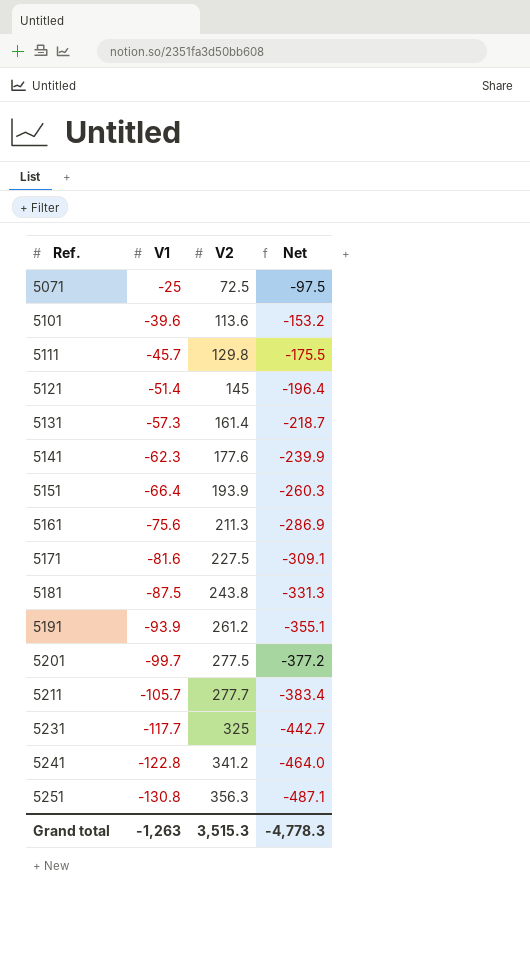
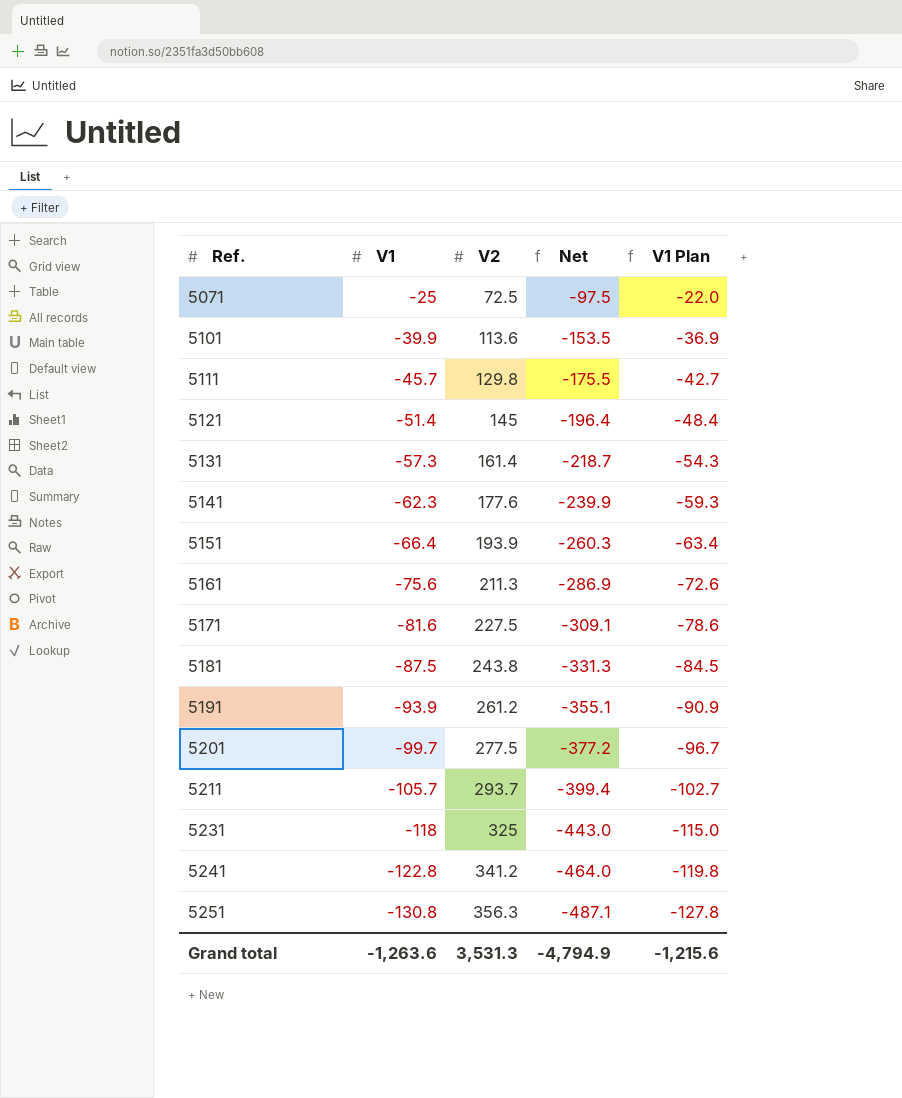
column V1 Plan | formula: none -> [V1] + 3
5101 | V1: -39.6 -> -39.9
5101 | Net: -153.2 -> -153.5
5211 | V2: 277.7 -> 293.7
5211 | Net: -383.4 -> -399.4
5231 | V1: -117.7 -> -118
5231 | Net: -442.7 -> -443.0
Grand total | V1: -1,263 -> -1,263.6
Grand total | V2: 3,515.3 -> 3,531.3
Grand total | Net: -4,778.3 -> -4,794.9

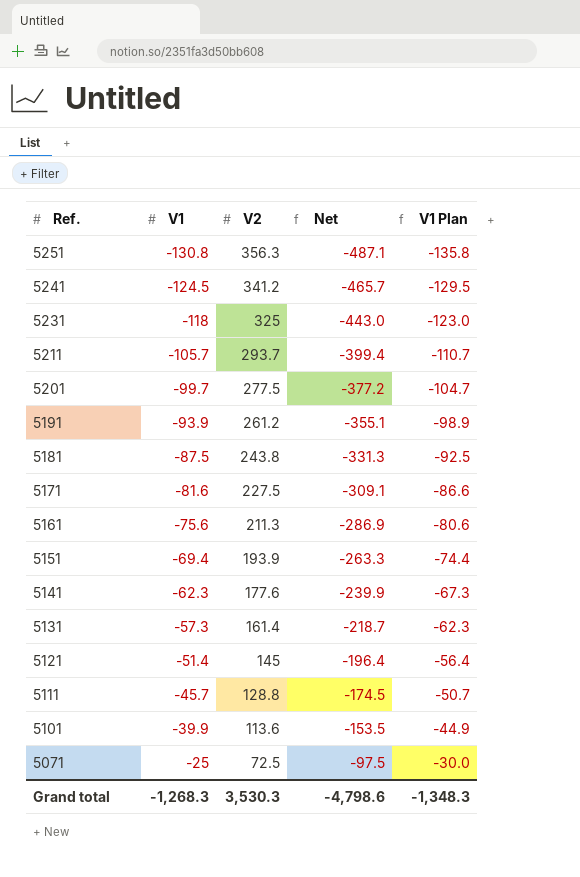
row order: Ref. ascending -> Ref. descending
column V1 Plan | formula: [V1] + 3 -> [V1] - 5
5241 | V1: -122.8 -> -124.5
5241 | Net: -464.0 -> -465.7
5151 | V1: -66.4 -> -69.4
5151 | Net: -260.3 -> -263.3
5111 | V2: 129.8 -> 128.8
5111 | Net: -175.5 -> -174.5
Grand total | V1: -1,263.6 -> -1,268.3
Grand total | V2: 3,531.3 -> 3,530.3
Grand total | Net: -4,794.9 -> -4,798.6
Grand total | V1 Plan: -1,215.6 -> -1,348.3

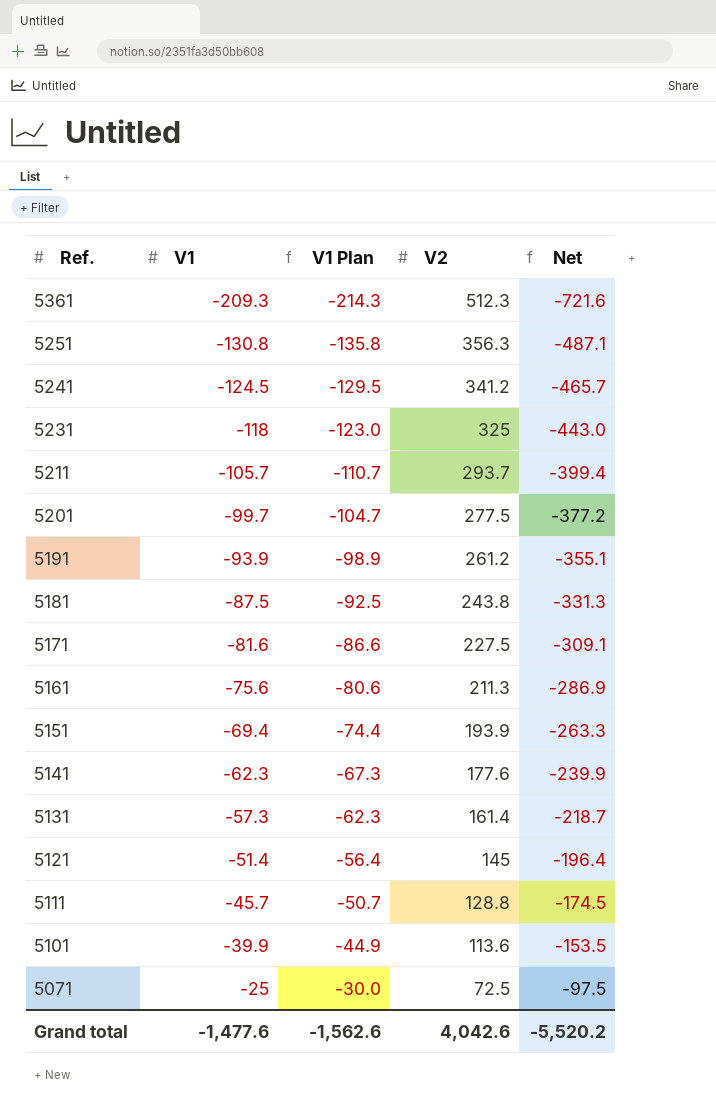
column V1 Plan | position: 5 -> 3
row 5361: none -> -209.3 | -214.3 | 512.3 | -721.6
Grand total | V1: -1,268.3 -> -1,477.6
Grand total | V1 Plan: -1,348.3 -> -1,562.6
Grand total | V2: 3,530.3 -> 4,042.6
Grand total | Net: -4,798.6 -> -5,520.2

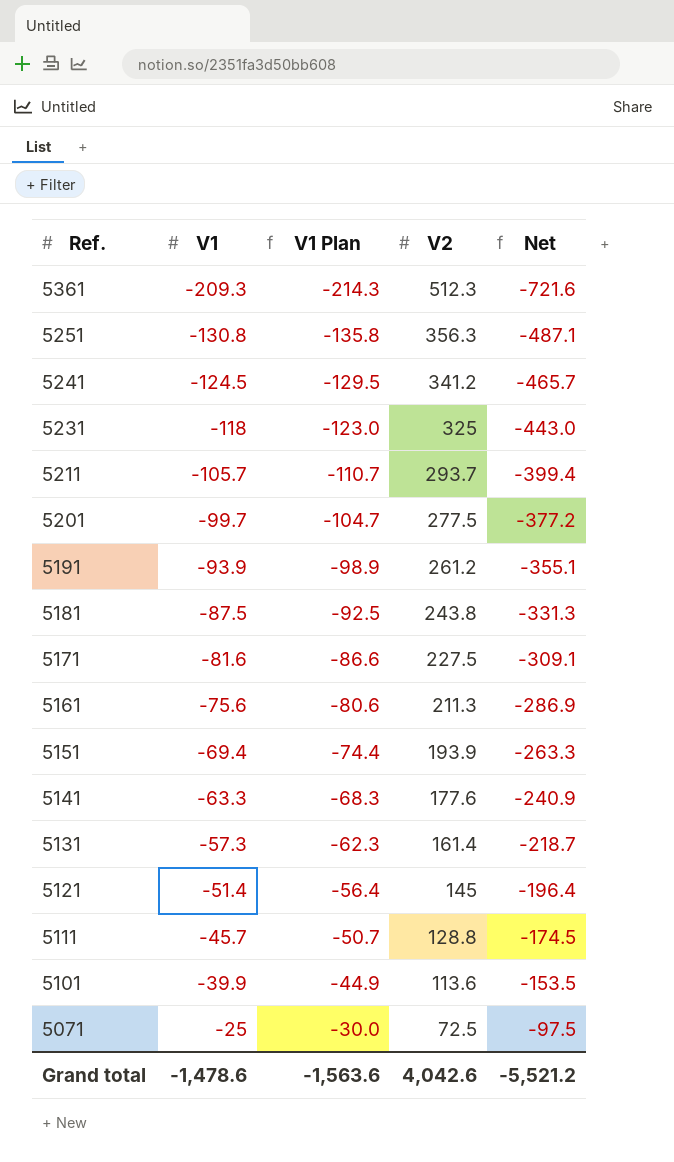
5141 | V1: -62.3 -> -63.3
5141 | V1 Plan: -67.3 -> -68.3
5141 | Net: -239.9 -> -240.9
Grand total | V1: -1,477.6 -> -1,478.6
Grand total | V1 Plan: -1,562.6 -> -1,563.6
Grand total | Net: -5,520.2 -> -5,521.2

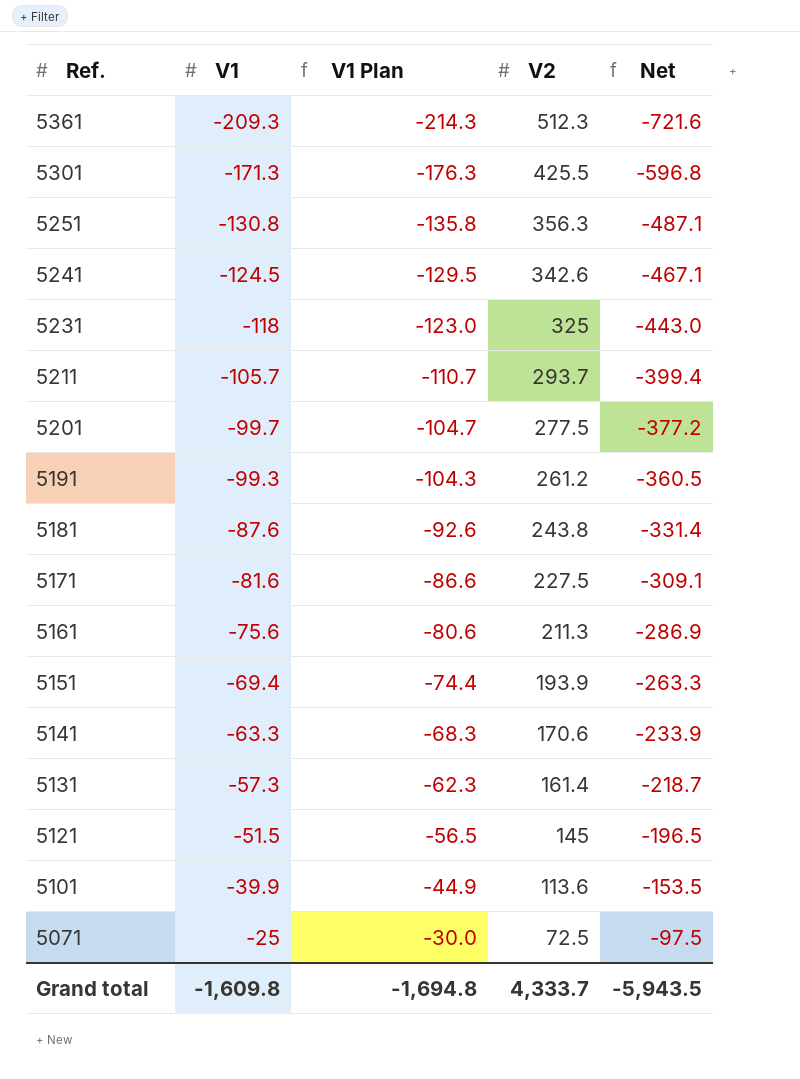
row 5111: -45.7 | -50.7 | 128.8 | -174.5 -> none
row 5301: none -> -171.3 | -176.3 | 425.5 | -596.8
5241 | V2: 341.2 -> 342.6
5241 | Net: -465.7 -> -467.1
5191 | V1: -93.9 -> -99.3
5191 | V1 Plan: -98.9 -> -104.3
5191 | Net: -355.1 -> -360.5
5181 | V1: -87.5 -> -87.6
5181 | V1 Plan: -92.5 -> -92.6
5181 | Net: -331.3 -> -331.4
5141 | V2: 177.6 -> 170.6
5141 | Net: -240.9 -> -233.9
5121 | V1: -51.4 -> -51.5
5121 | V1 Plan: -56.4 -> -56.5
5121 | Net: -196.4 -> -196.5
Grand total | V1: -1,478.6 -> -1,609.8
Grand total | V1 Plan: -1,563.6 -> -1,694.8
Grand total | V2: 4,042.6 -> 4,333.7
Grand total | Net: -5,521.2 -> -5,943.5

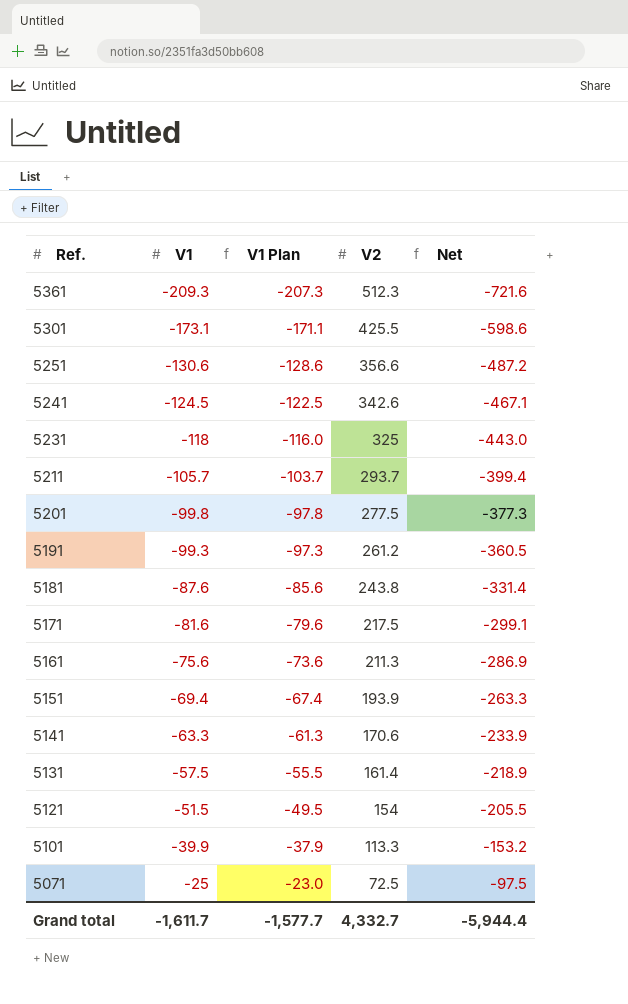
column V1 Plan | formula: [V1] - 5 -> [V1] + 2
5301 | V1: -171.3 -> -173.1
5301 | Net: -596.8 -> -598.6
5251 | V1: -130.8 -> -130.6
5251 | V2: 356.3 -> 356.6
5251 | Net: -487.1 -> -487.2
5201 | V1: -99.7 -> -99.8
5201 | Net: -377.2 -> -377.3
5171 | V2: 227.5 -> 217.5
5171 | Net: -309.1 -> -299.1
5131 | V1: -57.3 -> -57.5
5131 | Net: -218.7 -> -218.9
5121 | V2: 145 -> 154
5121 | Net: -196.5 -> -205.5
5101 | V2: 113.6 -> 113.3
5101 | Net: -153.5 -> -153.2
Grand total | V1: -1,609.8 -> -1,611.7
Grand total | V1 Plan: -1,694.8 -> -1,577.7
Grand total | V2: 4,333.7 -> 4,332.7
Grand total | Net: -5,943.5 -> -5,944.4

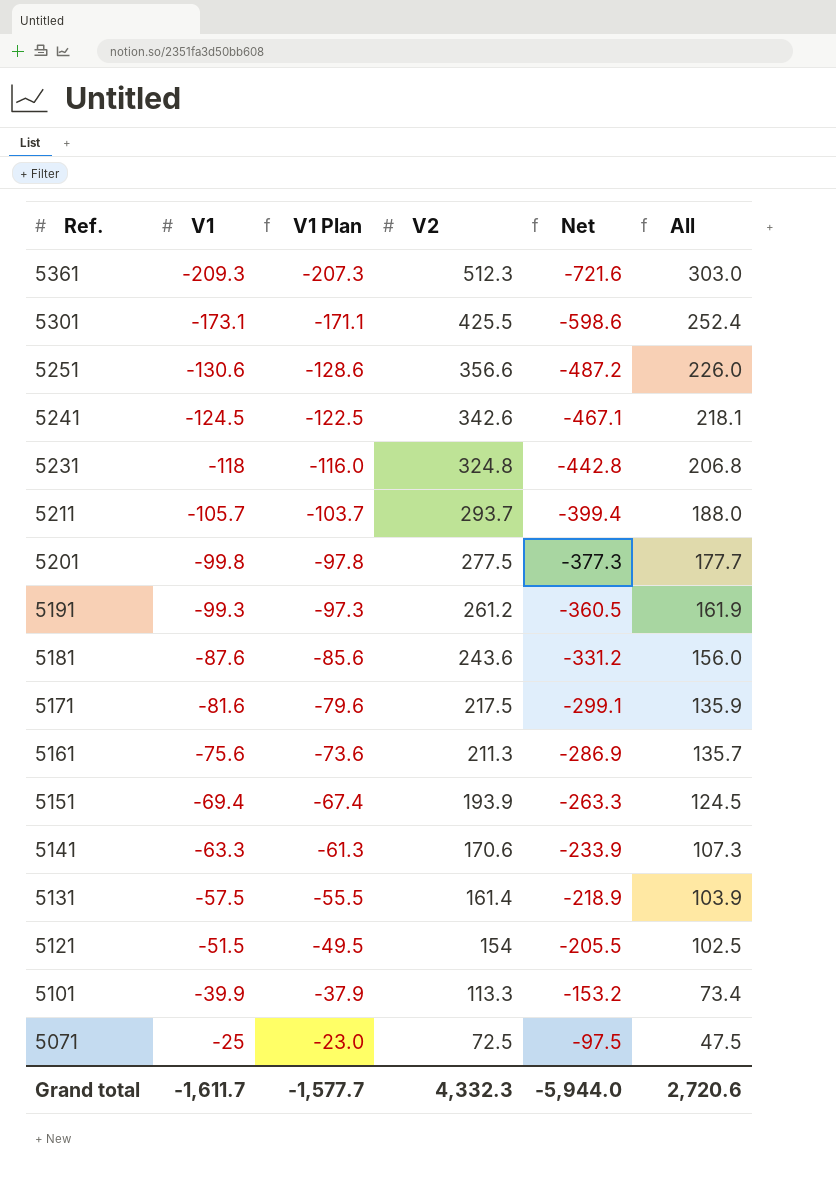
column All | formula: none -> [V1] + [V2]
5231 | V2: 325 -> 324.8
5231 | Net: -443.0 -> -442.8
5181 | V2: 243.8 -> 243.6
5181 | Net: -331.4 -> -331.2
Grand total | V2: 4,332.7 -> 4,332.3
Grand total | Net: -5,944.4 -> -5,944.0

